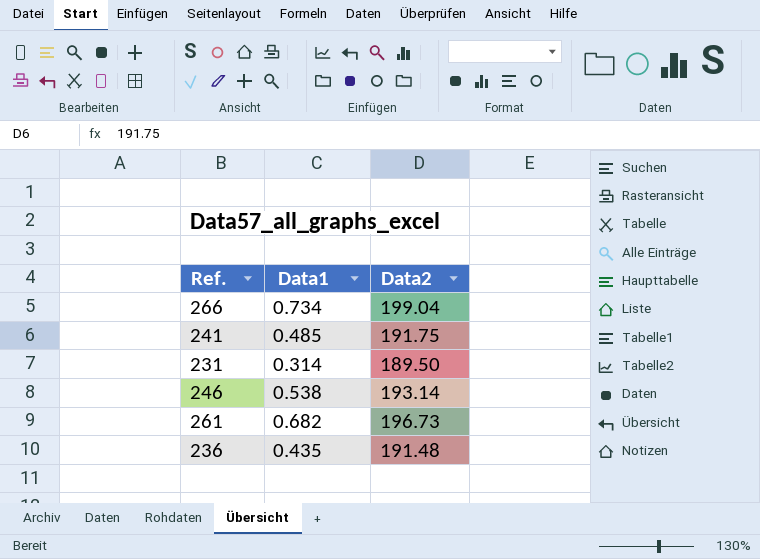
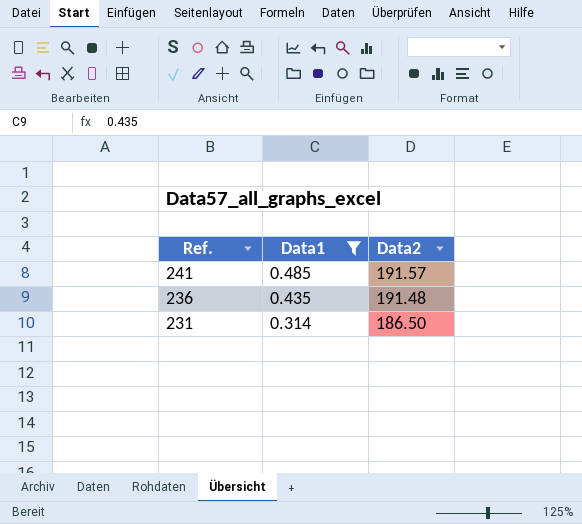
filter: none -> Data1 <= 0.485
row order: none -> Ref. descending
241 | Data2: 191.75 -> 191.57
231 | Data2: 189.50 -> 186.50

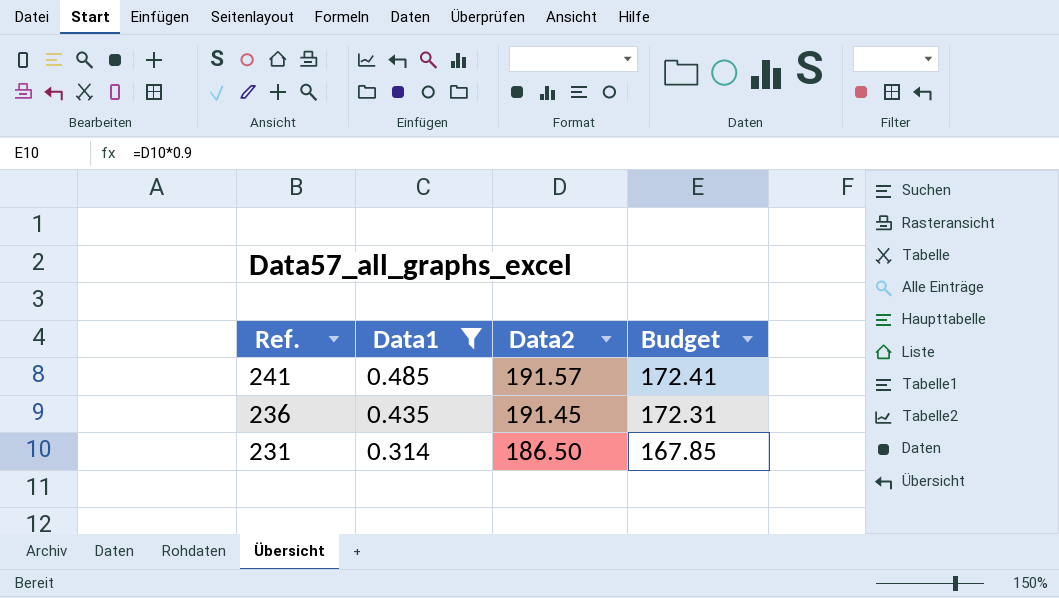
column Budget | formula: none -> [Data2] * 0.9
236 | Data2: 191.48 -> 191.45

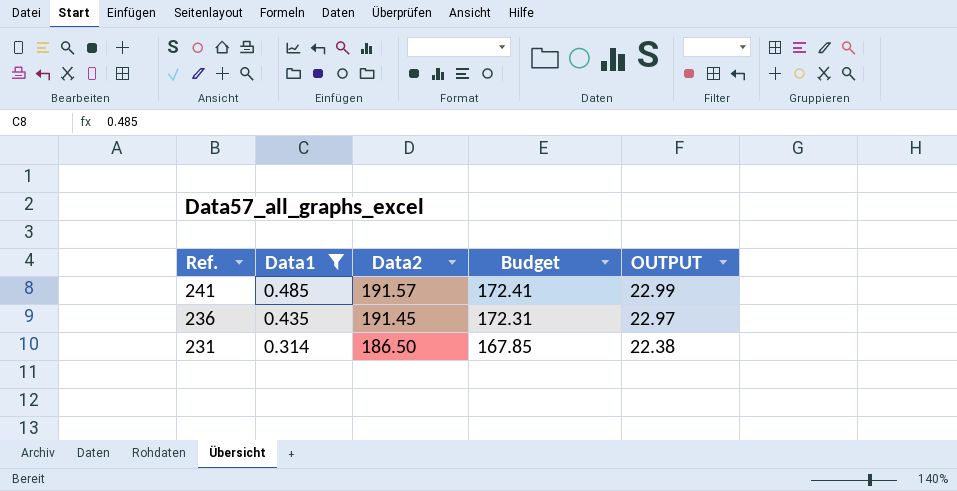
column OUTPUT | formula: none -> [Data2] * 0.12

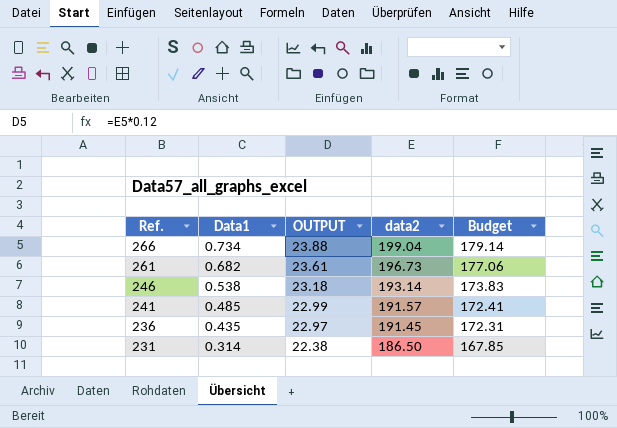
filter: Data1 <= 0.485 -> none
column OUTPUT | position: 5 -> 3
column name: Data2 -> data2

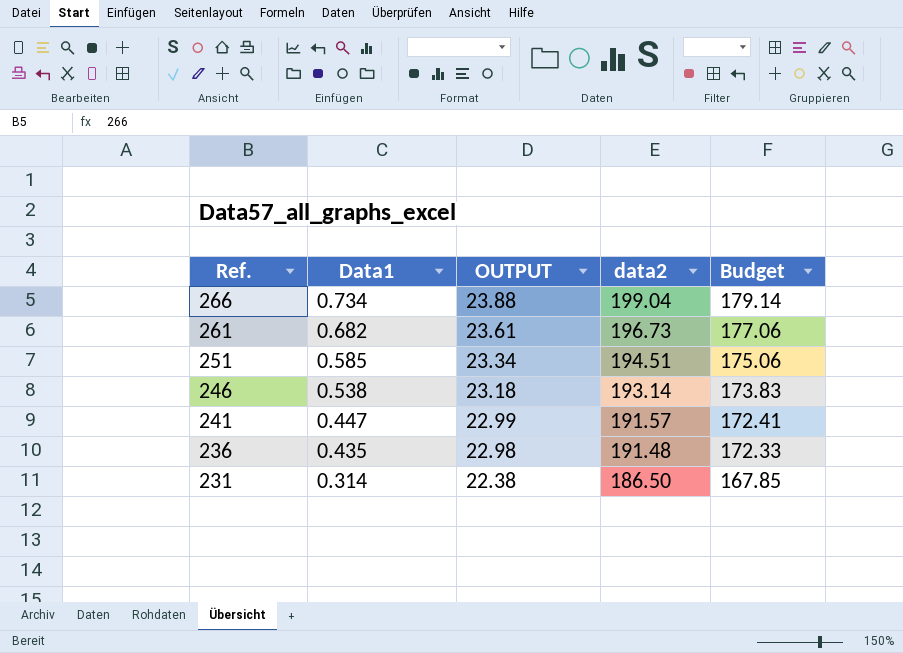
row 251: none -> 0.585 | 23.34 | 194.51 | 175.06
241 | Data1: 0.485 -> 0.447
236 | OUTPUT: 22.97 -> 22.98
236 | data2: 191.45 -> 191.48
236 | Budget: 172.31 -> 172.33

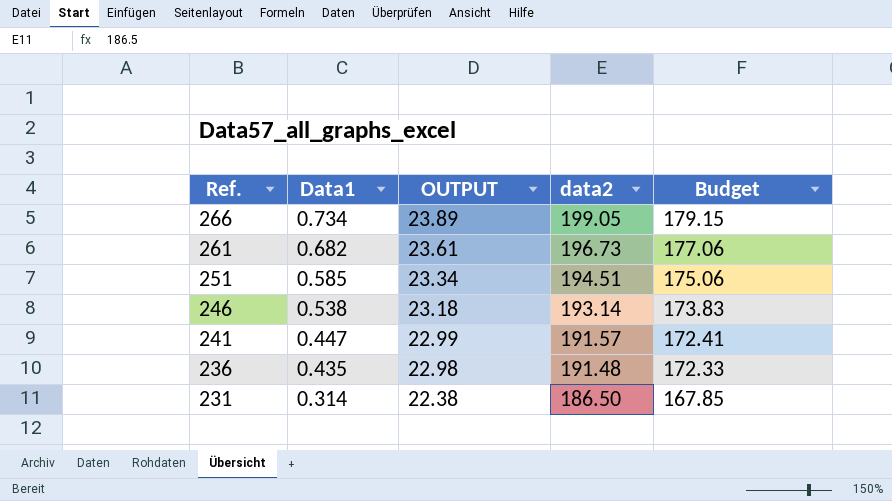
266 | OUTPUT: 23.88 -> 23.89
266 | data2: 199.04 -> 199.05
266 | Budget: 179.14 -> 179.15

